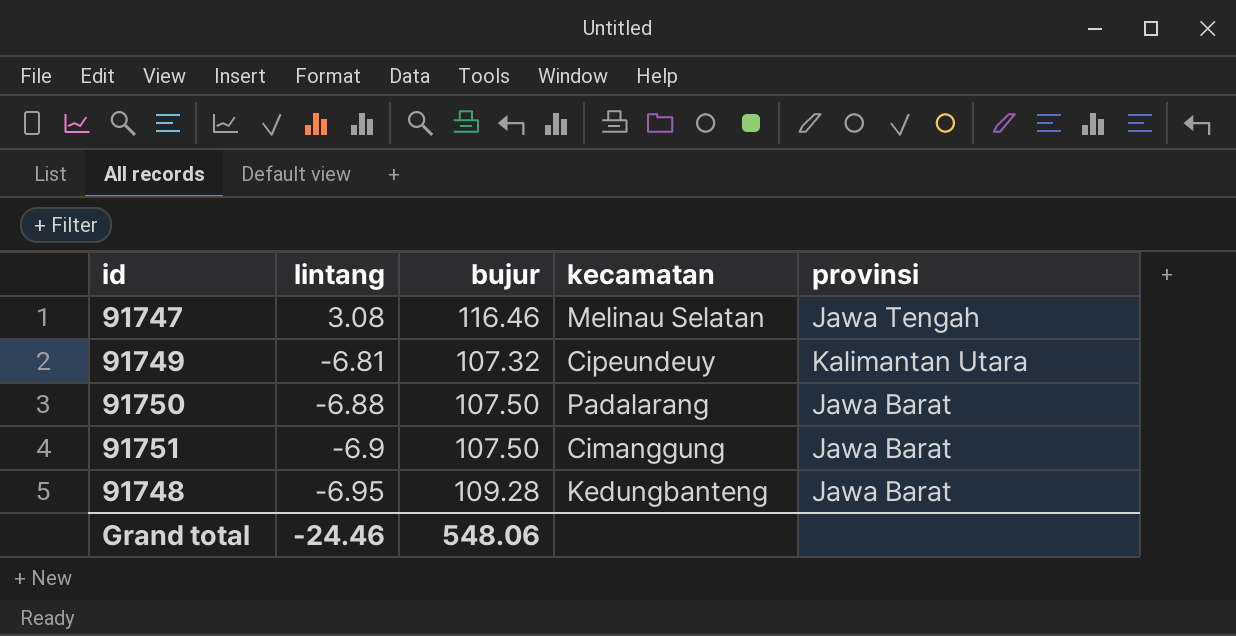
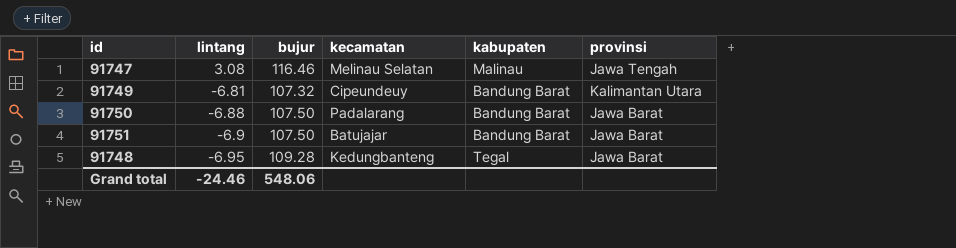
column kabupaten | position: none -> 5
91751 | kecamatan: Cimanggung -> Batujajar

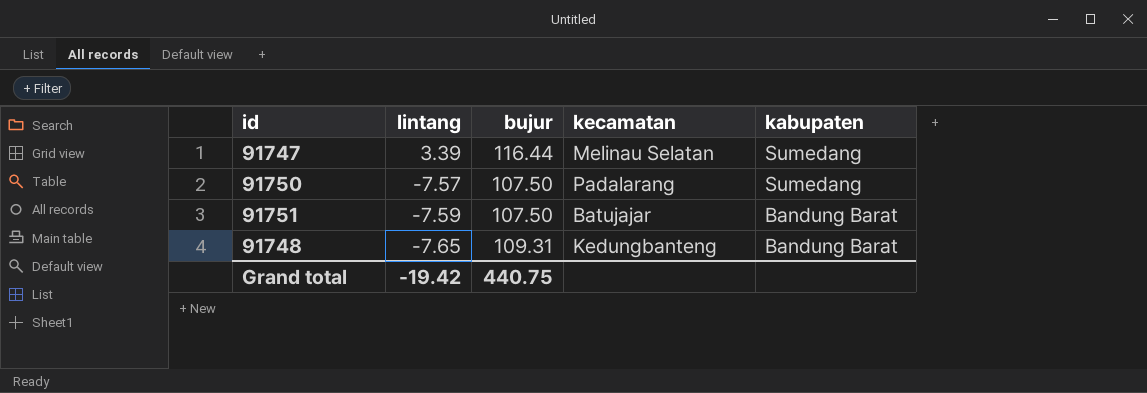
column provinsi | position: 6 -> none
row 91749: -6.81 | 107.32 | Cipeundeuy | Bandung Barat | Kalimantan Utara -> none
91747 | lintang: 3.08 -> 3.39
91747 | bujur: 116.46 -> 116.44
91747 | kabupaten: Malinau -> Sumedang
91750 | lintang: -6.88 -> -7.57
91750 | kabupaten: Bandung Barat -> Sumedang
91751 | lintang: -6.9 -> -7.59
91748 | lintang: -6.95 -> -7.65
91748 | bujur: 109.28 -> 109.31
91748 | kabupaten: Tegal -> Bandung Barat
Grand total | lintang: -24.46 -> -19.42
Grand total | bujur: 548.06 -> 440.75

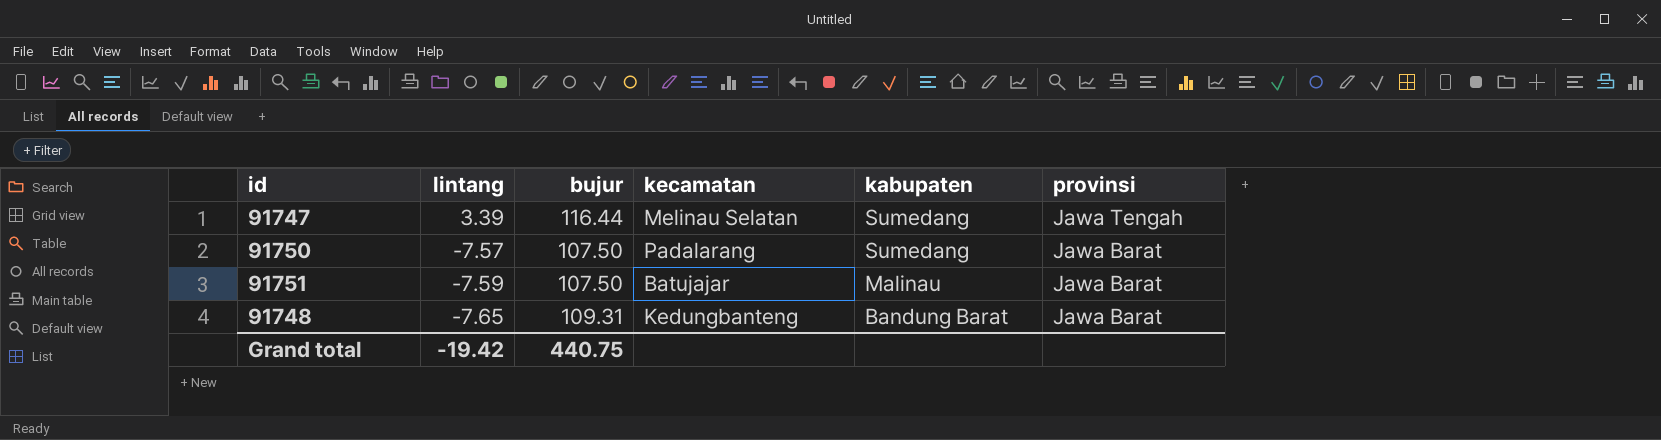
column provinsi | position: none -> 6
91751 | kabupaten: Bandung Barat -> Malinau

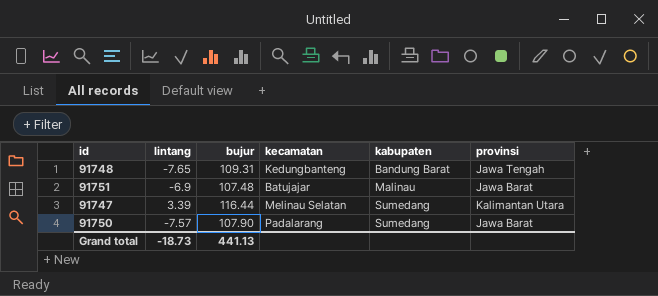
row order: lintang descending -> kabupaten ascending
91748 | provinsi: Jawa Barat -> Jawa Tengah
91751 | lintang: -7.59 -> -6.9
91751 | bujur: 107.50 -> 107.48
91747 | provinsi: Jawa Tengah -> Kalimantan Utara
91750 | bujur: 107.50 -> 107.90
Grand total | lintang: -19.42 -> -18.73
Grand total | bujur: 440.75 -> 441.13

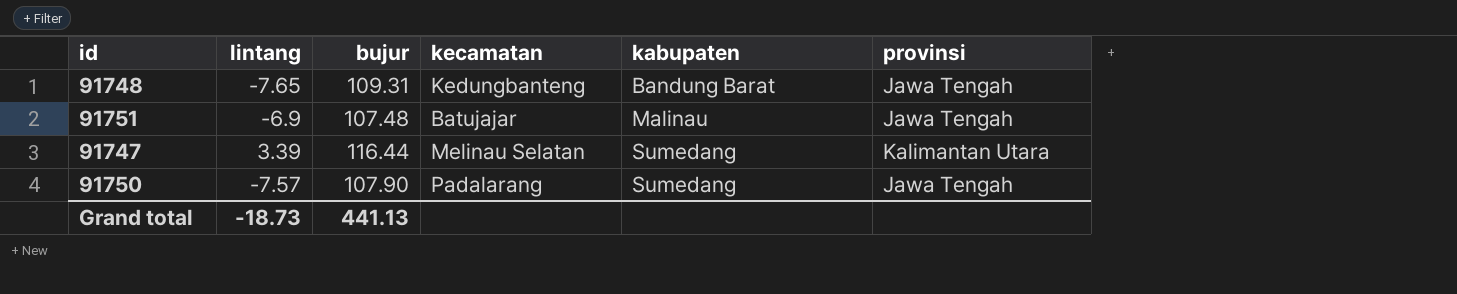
91751 | provinsi: Jawa Barat -> Jawa Tengah
91750 | provinsi: Jawa Barat -> Jawa Tengah

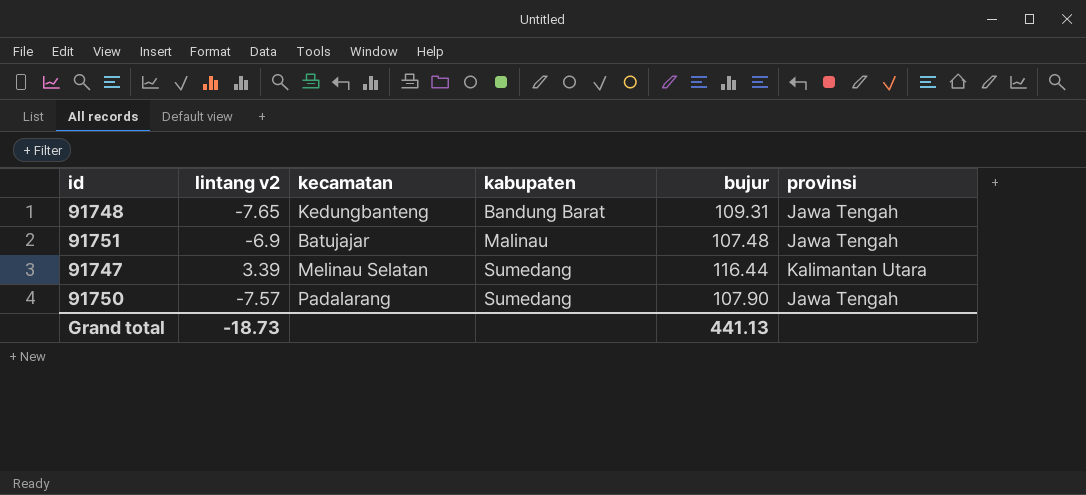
column name: lintang -> lintang v2
column bujur | position: 3 -> 5

